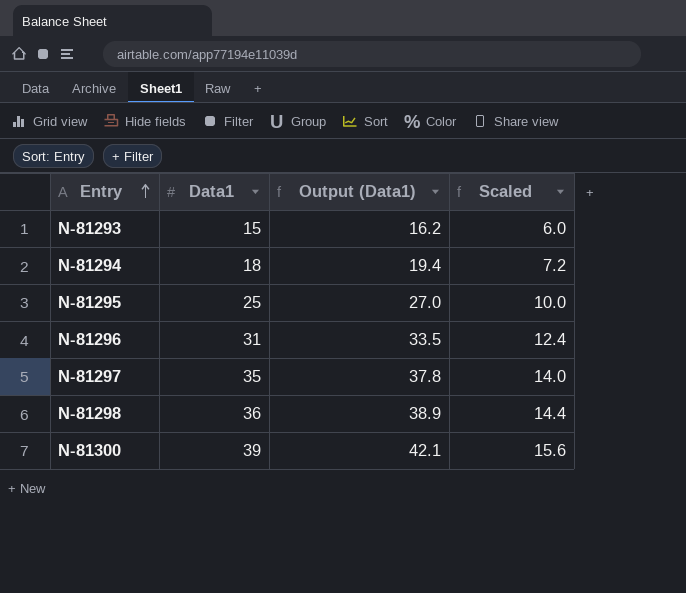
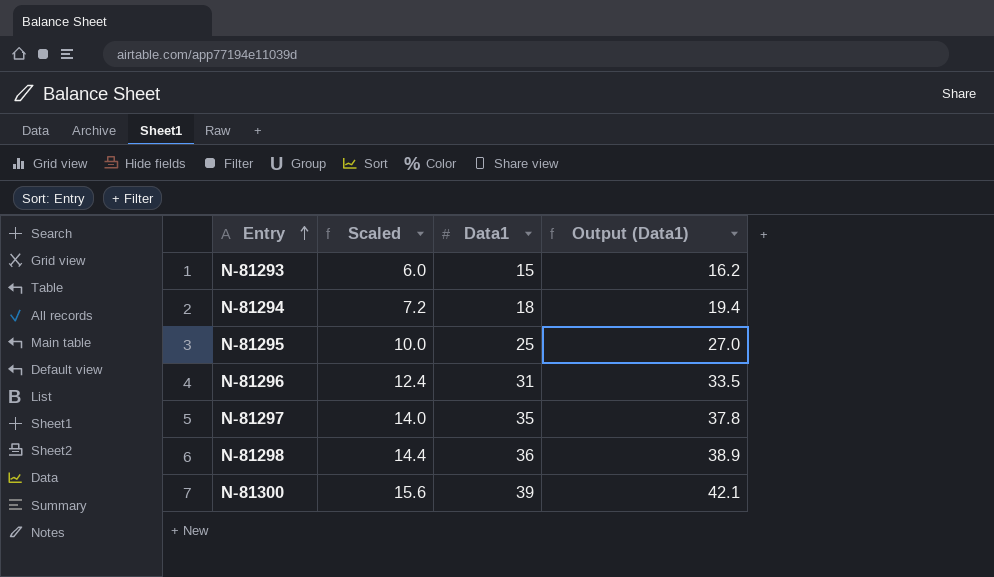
column Scaled | position: 4 -> 2

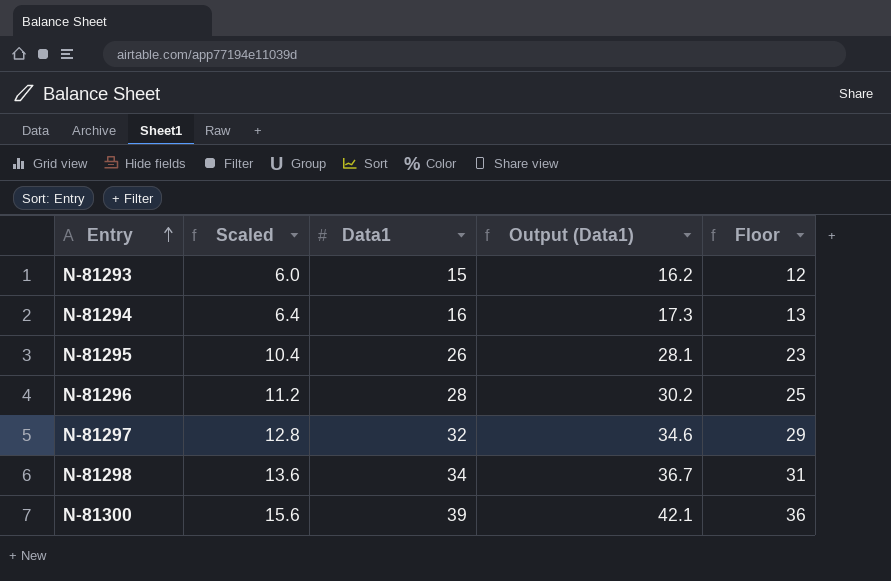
column Floor | formula: none -> [Data1] - 3
N-81294 | Scaled: 7.2 -> 6.4
N-81294 | Data1: 18 -> 16
N-81294 | Output (Data1): 19.4 -> 17.3
N-81295 | Scaled: 10.0 -> 10.4
N-81295 | Data1: 25 -> 26
N-81295 | Output (Data1): 27.0 -> 28.1
N-81296 | Scaled: 12.4 -> 11.2
N-81296 | Data1: 31 -> 28
N-81296 | Output (Data1): 33.5 -> 30.2
N-81297 | Scaled: 14.0 -> 12.8
N-81297 | Data1: 35 -> 32
N-81297 | Output (Data1): 37.8 -> 34.6
N-81298 | Scaled: 14.4 -> 13.6
N-81298 | Data1: 36 -> 34
N-81298 | Output (Data1): 38.9 -> 36.7

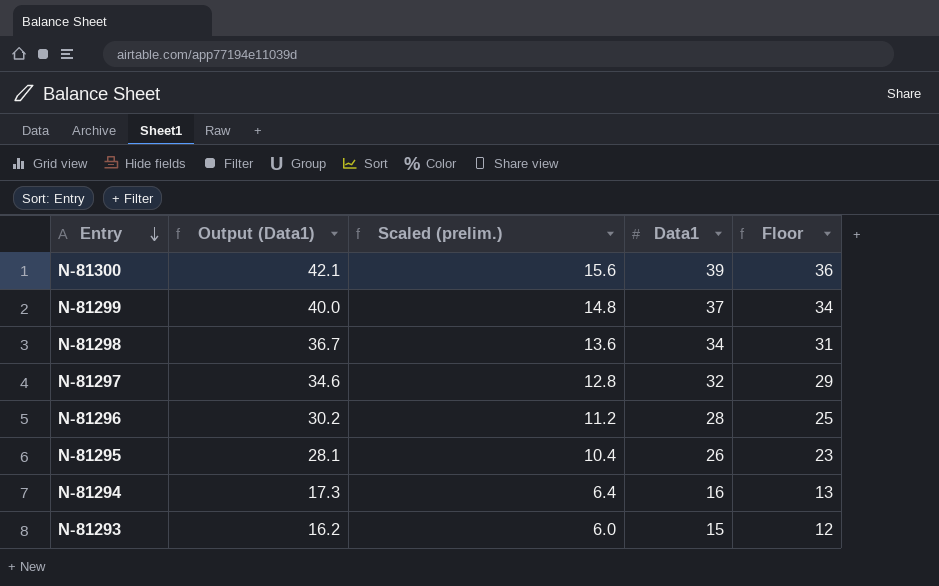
row order: Entry ascending -> Entry descending
column Output (Data1) | position: 4 -> 2
column name: Scaled -> Scaled (prelim.)
row N-81299: none -> 40.0 | 14.8 | 37 | 34

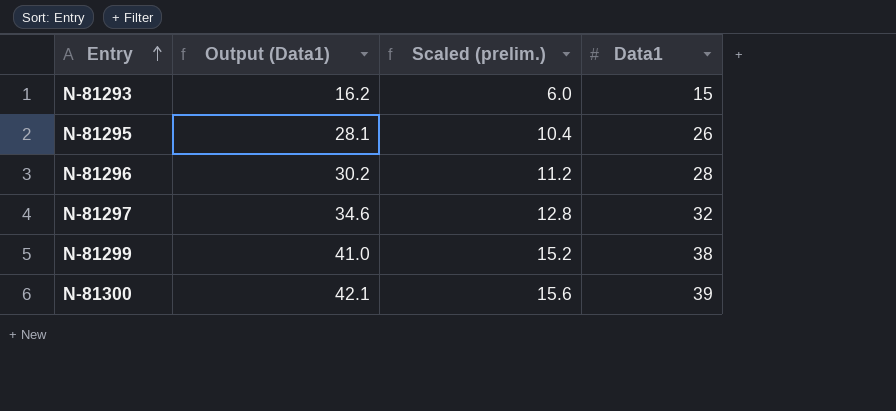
row order: Entry descending -> Entry ascending
column Floor | formula: [Data1] - 3 -> none
row N-81298: 36.7 | 13.6 | 34 | 31 -> none
row N-81294: 17.3 | 6.4 | 16 | 13 -> none
N-81299 | Output (Data1): 40.0 -> 41.0
N-81299 | Scaled (prelim.): 14.8 -> 15.2
N-81299 | Data1: 37 -> 38

